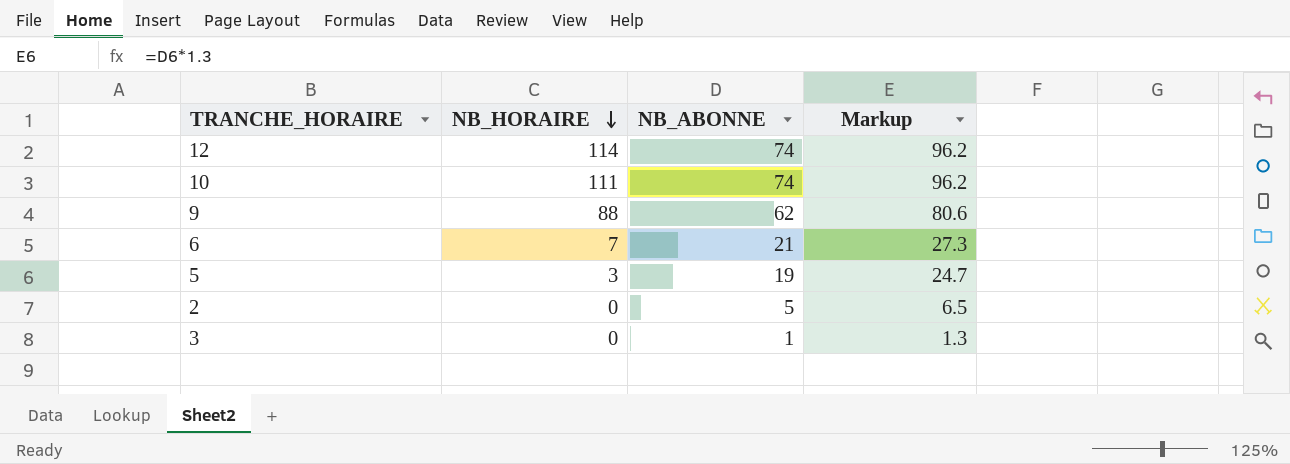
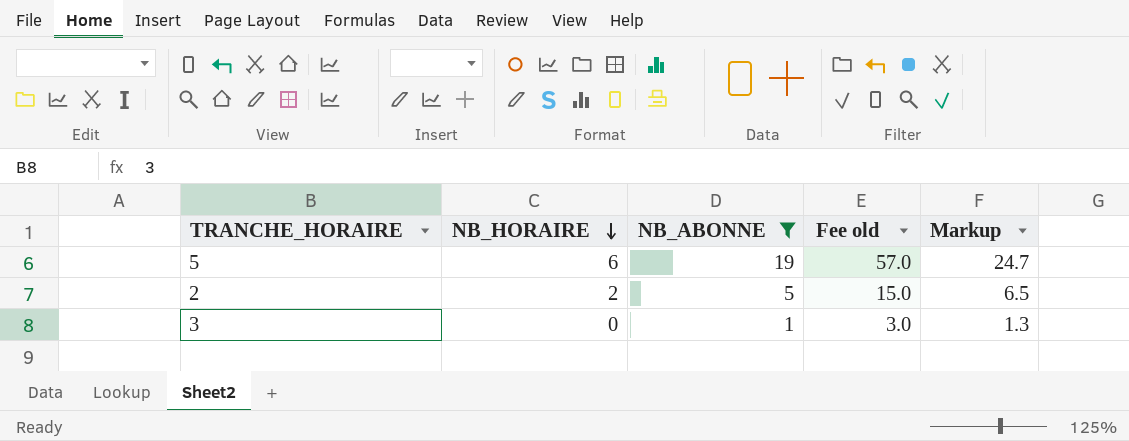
filter: none -> NB_ABONNE <= 19
column Fee old | formula: none -> [NB_ABONNE] * 3
5 | NB_HORAIRE: 3 -> 6
2 | NB_HORAIRE: 0 -> 2

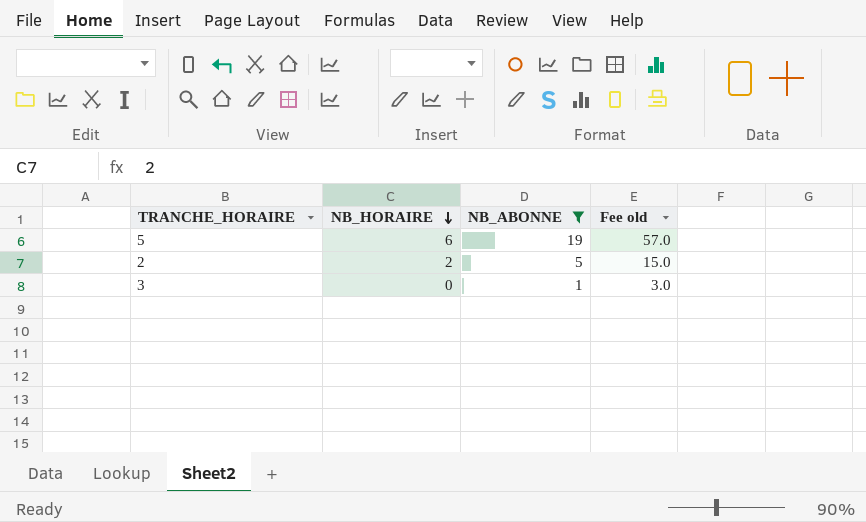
column Markup | formula: [NB_ABONNE] * 1.3 -> none

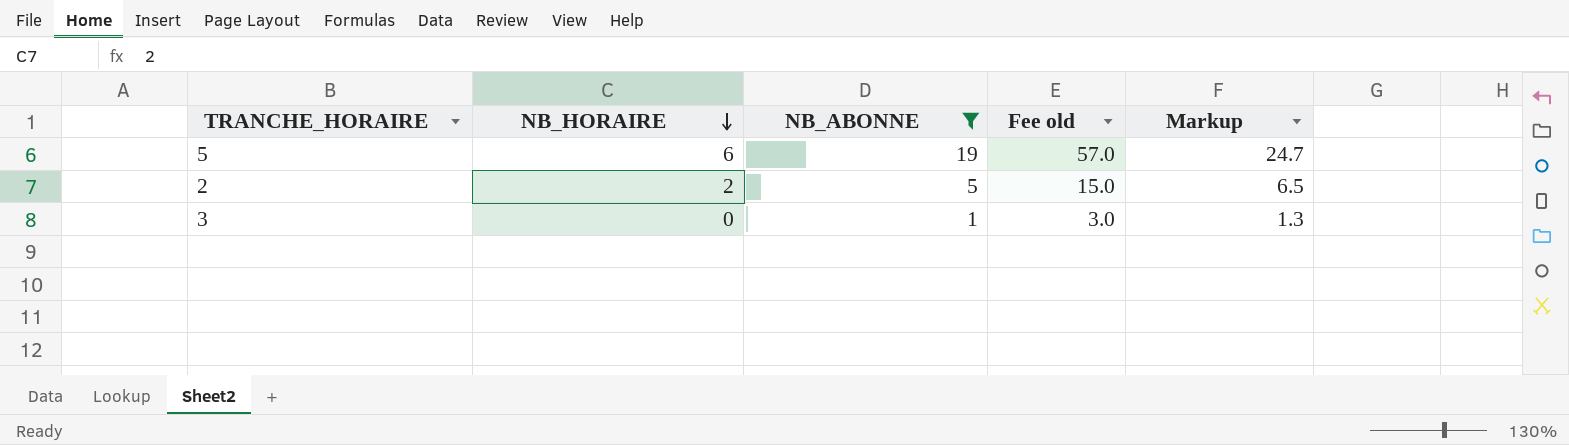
column Markup | formula: none -> [NB_ABONNE] * 1.3

